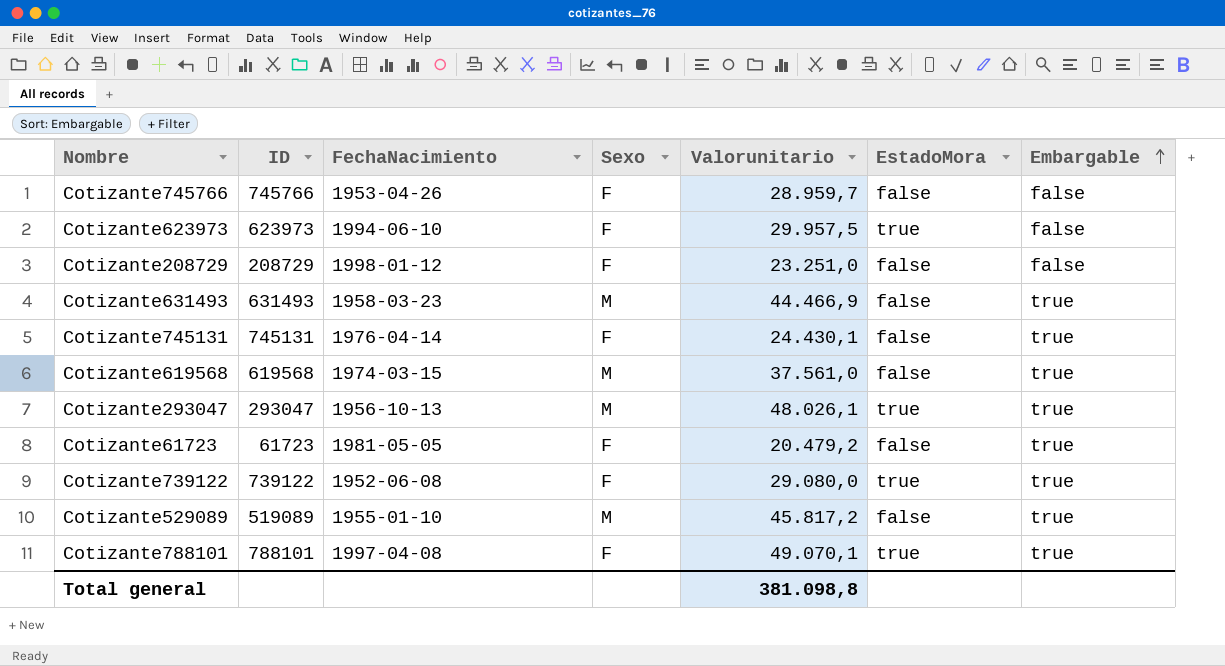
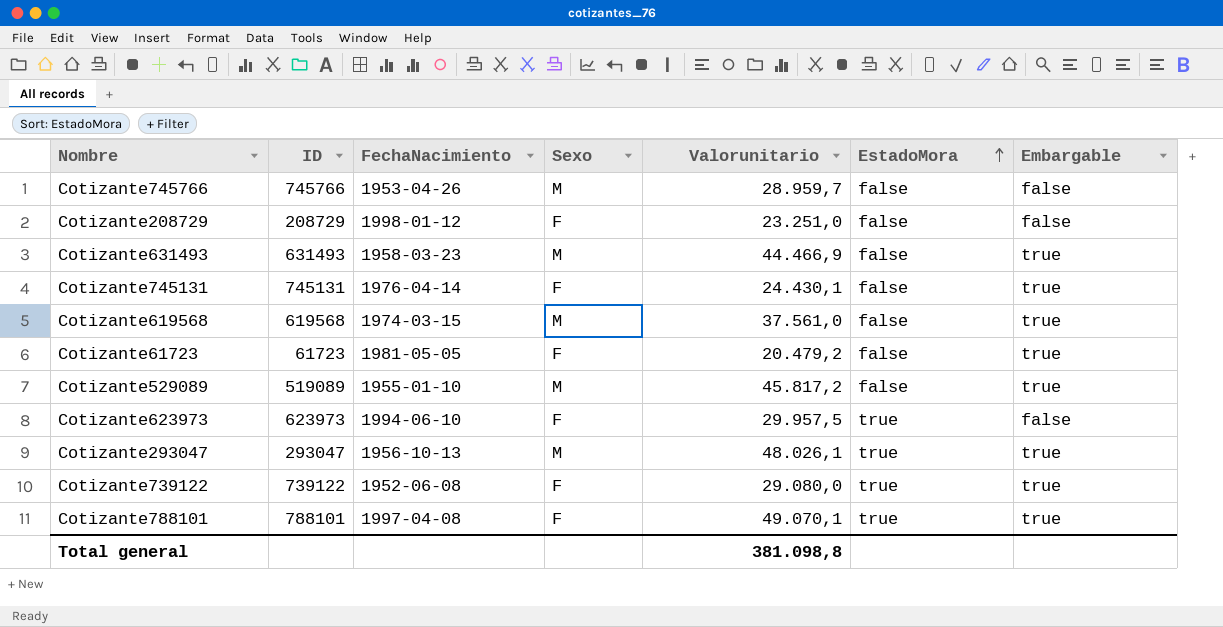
row order: Embargable ascending -> EstadoMora ascending
Cotizante745766 | Sexo: F -> M

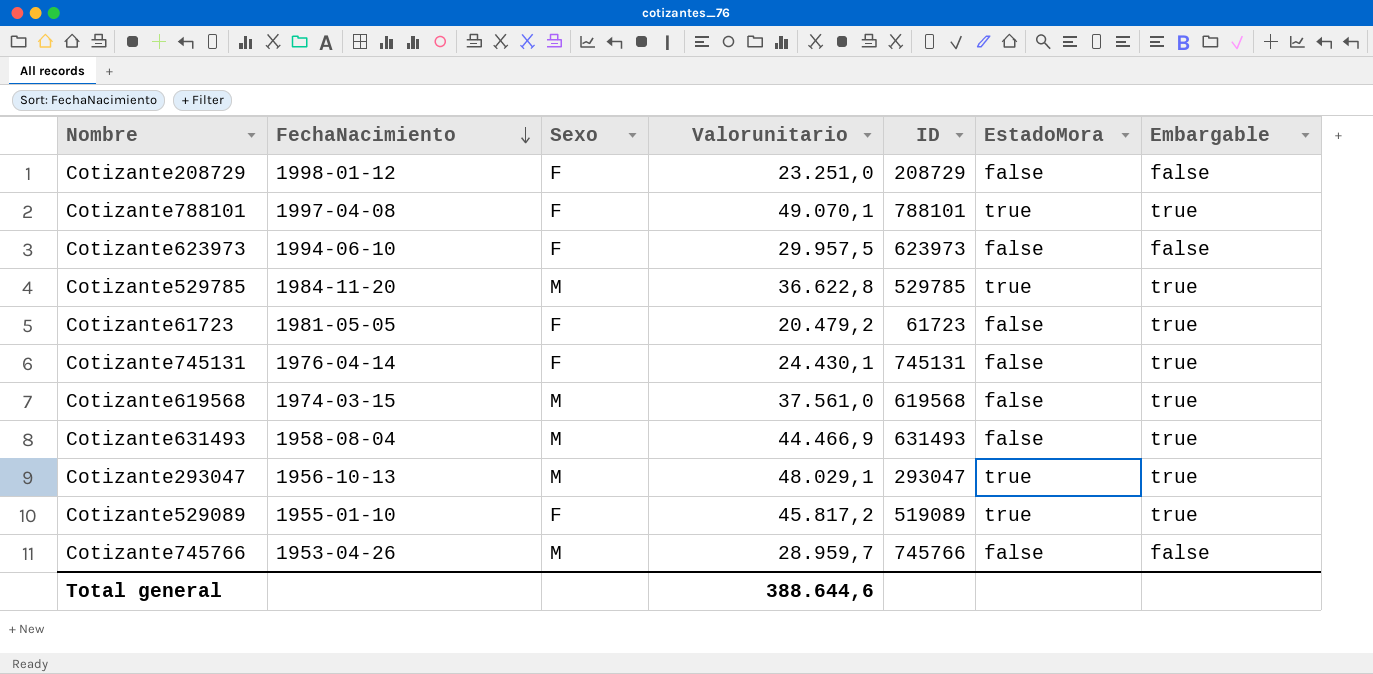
row order: EstadoMora ascending -> FechaNacimiento descending
column ID | position: 2 -> 5
row Cotizante739122: 739122 | 1952-06-08 | F | 29.080,0 | true | true -> none
Cotizante623973 | EstadoMora: true -> false
row Cotizante529785: none -> 1984-11-20 | M | 36.622,8 | 529785 | true | true
Cotizante631493 | FechaNacimiento: 1958-03-23 -> 1958-08-04
Cotizante293047 | Valorunitario: 48.026,1 -> 48.029,1
Cotizante529089 | Sexo: M -> F
Cotizante529089 | EstadoMora: false -> true
Total general | Valorunitario: 381.098,8 -> 388.644,6

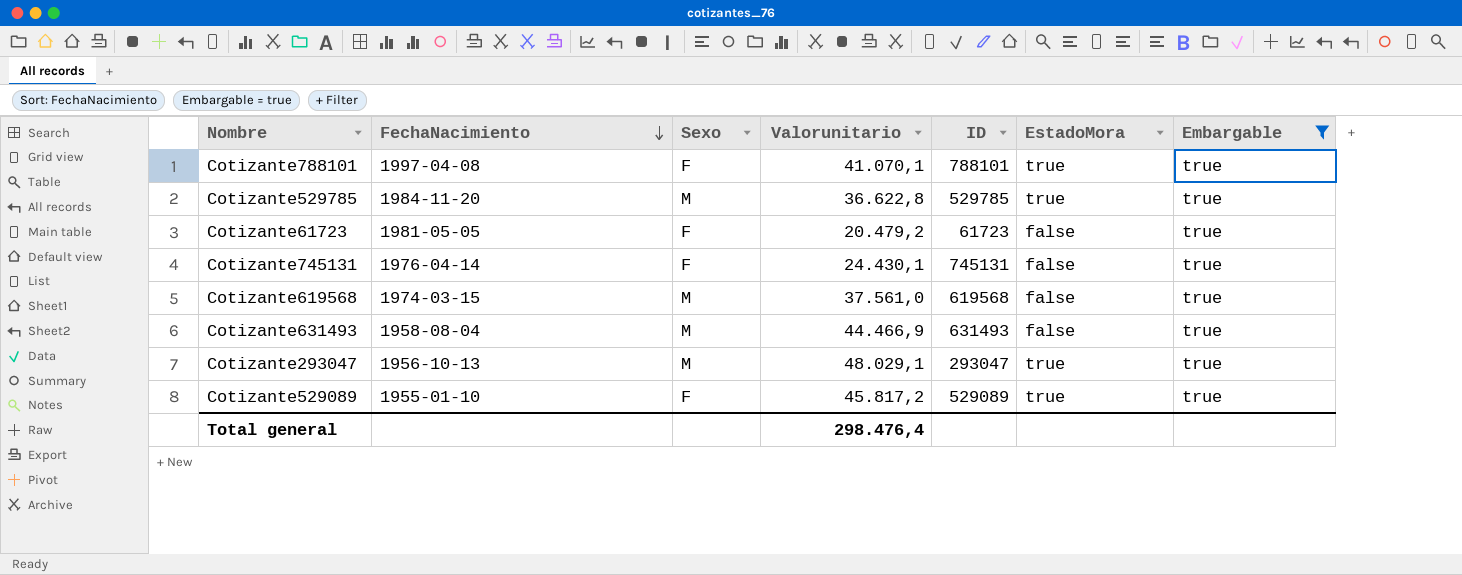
filter: none -> Embargable = true
Cotizante788101 | Valorunitario: 49.070,1 -> 41.070,1
Cotizante529089 | ID: 519089 -> 529089
Total general | Valorunitario: 388.644,6 -> 298.476,4

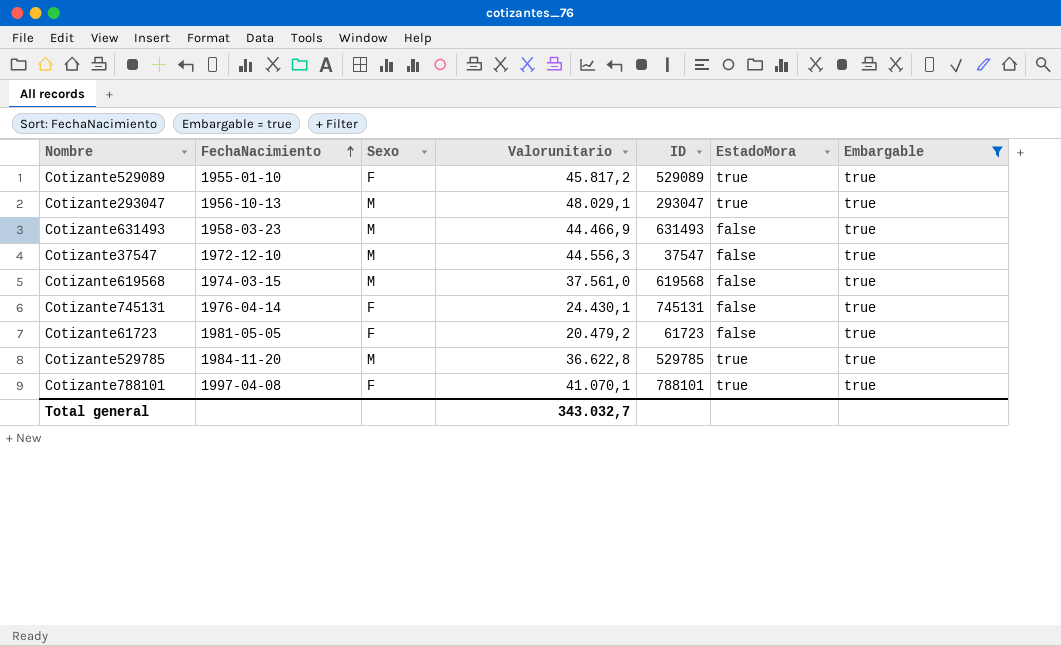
row order: FechaNacimiento descending -> FechaNacimiento ascending
Cotizante631493 | FechaNacimiento: 1958-08-04 -> 1958-03-23
row Cotizante37547: none -> 1972-12-10 | M | 44.556,3 | 37547 | false | true
Total general | Valorunitario: 298.476,4 -> 343.032,7

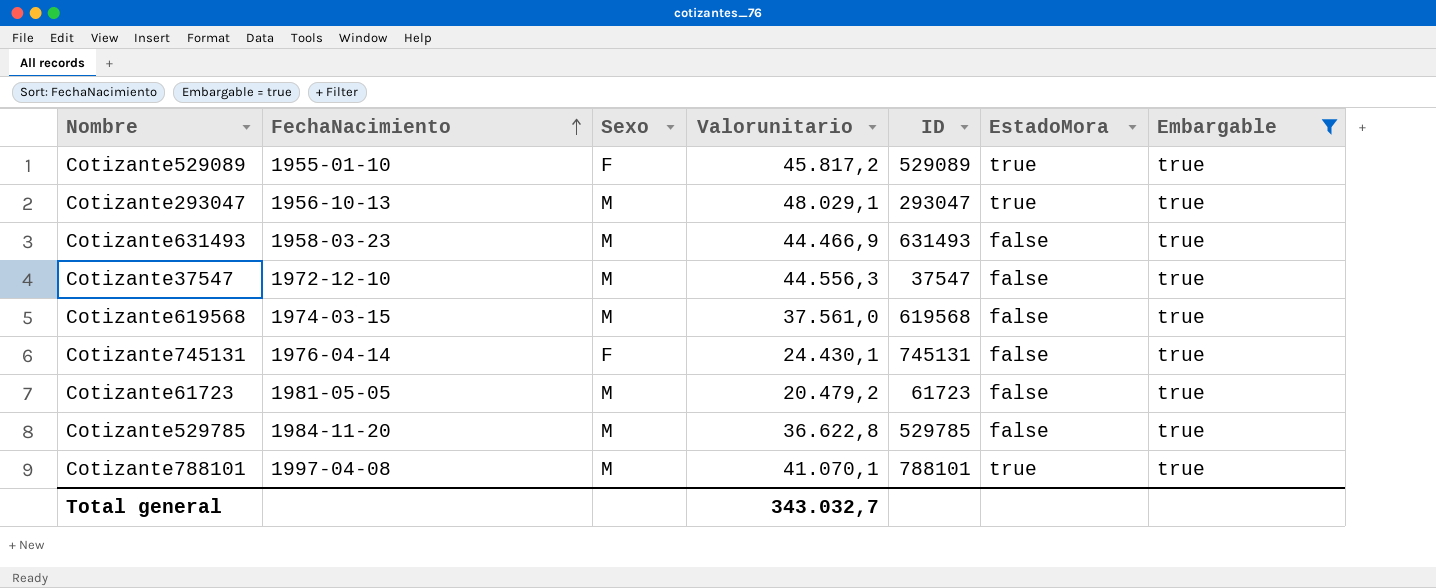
Cotizante61723 | Sexo: F -> M
Cotizante529785 | EstadoMora: true -> false
Cotizante788101 | Sexo: F -> M

